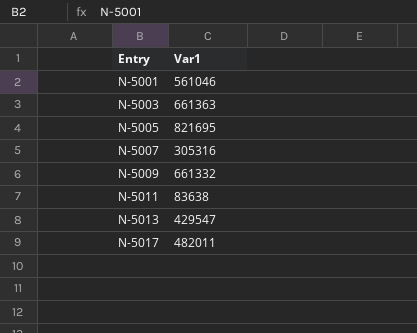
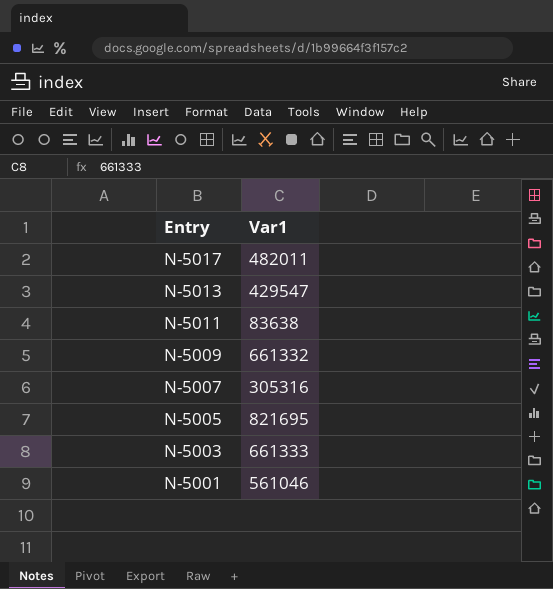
row order: Entry ascending -> Entry descending
N-5003 | Var1: 661363 -> 661333

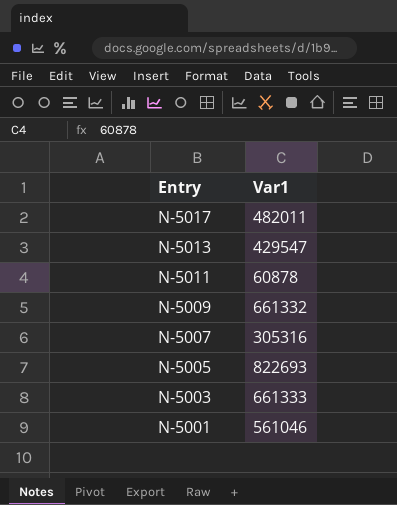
N-5011 | Var1: 83638 -> 60878
N-5005 | Var1: 821695 -> 822693

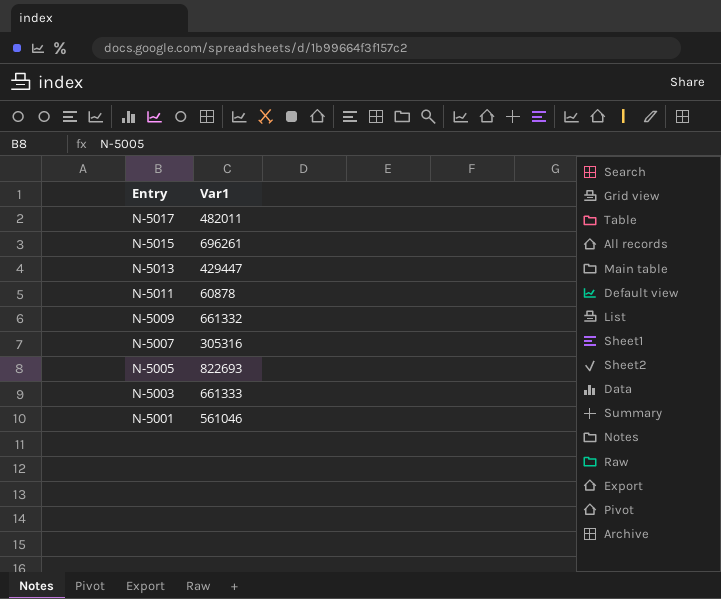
row N-5015: none -> 696261
N-5013 | Var1: 429547 -> 429447

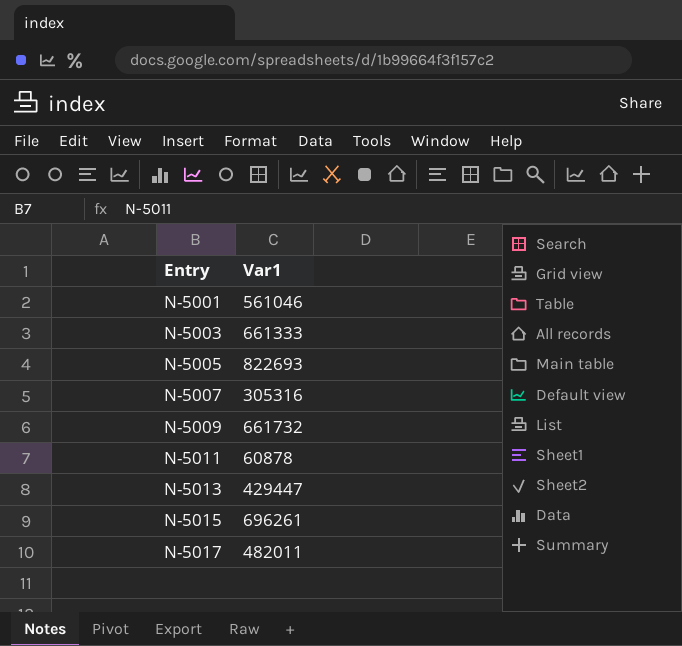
row order: Entry descending -> Entry ascending
N-5009 | Var1: 661332 -> 661732

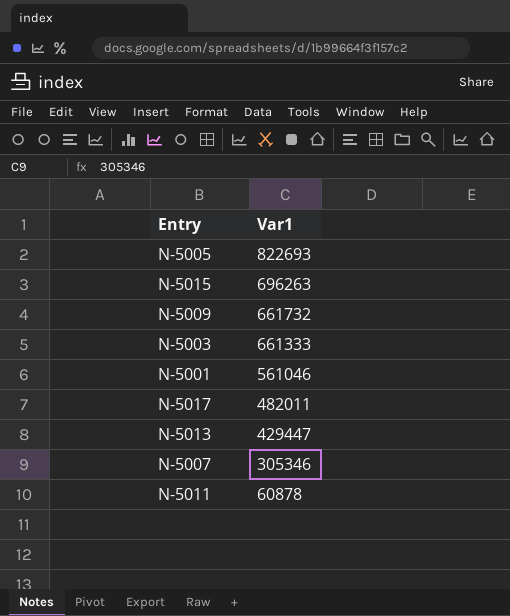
row order: Entry ascending -> Var1 descending
N-5015 | Var1: 696261 -> 696263
N-5007 | Var1: 305316 -> 305346

